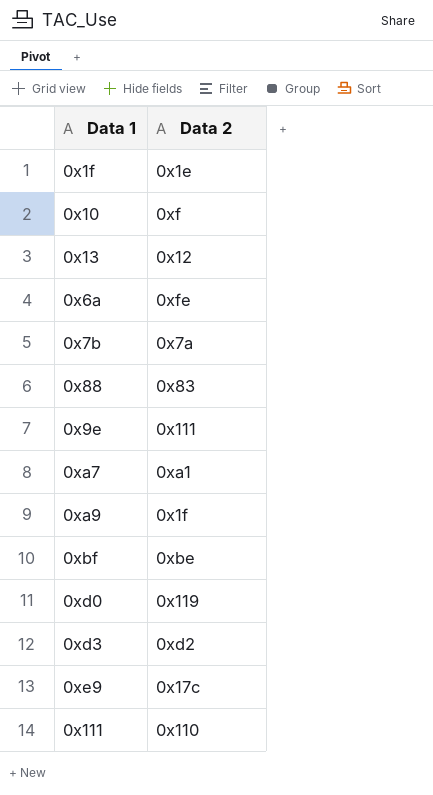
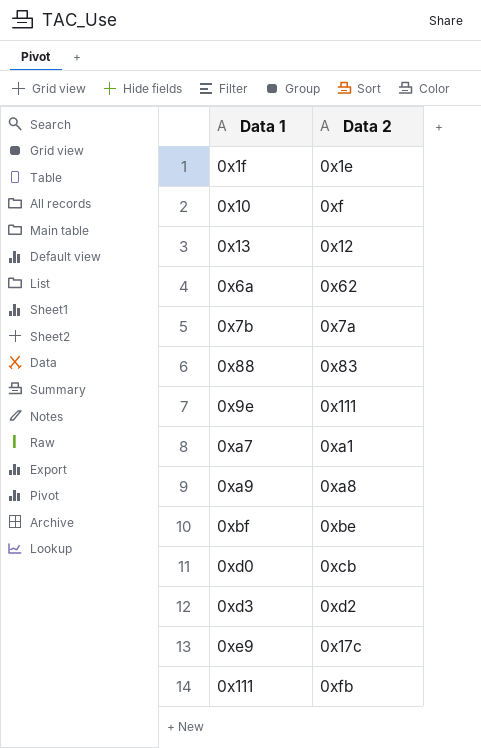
0x6a | Data 2: 0xfe -> 0x62
0xa9 | Data 2: 0x1f -> 0xa8
0xd0 | Data 2: 0x119 -> 0xcb
0x111 | Data 2: 0x110 -> 0xfb

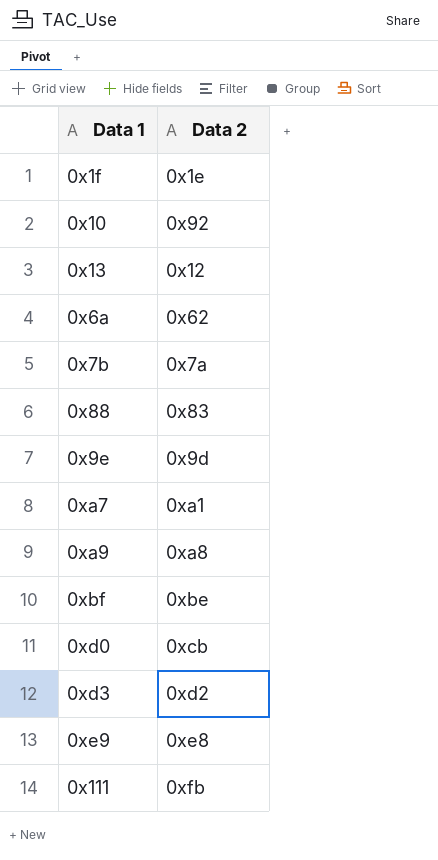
0x10 | Data 2: 0xf -> 0x92
0x9e | Data 2: 0x111 -> 0x9d
0xe9 | Data 2: 0x17c -> 0xe8

